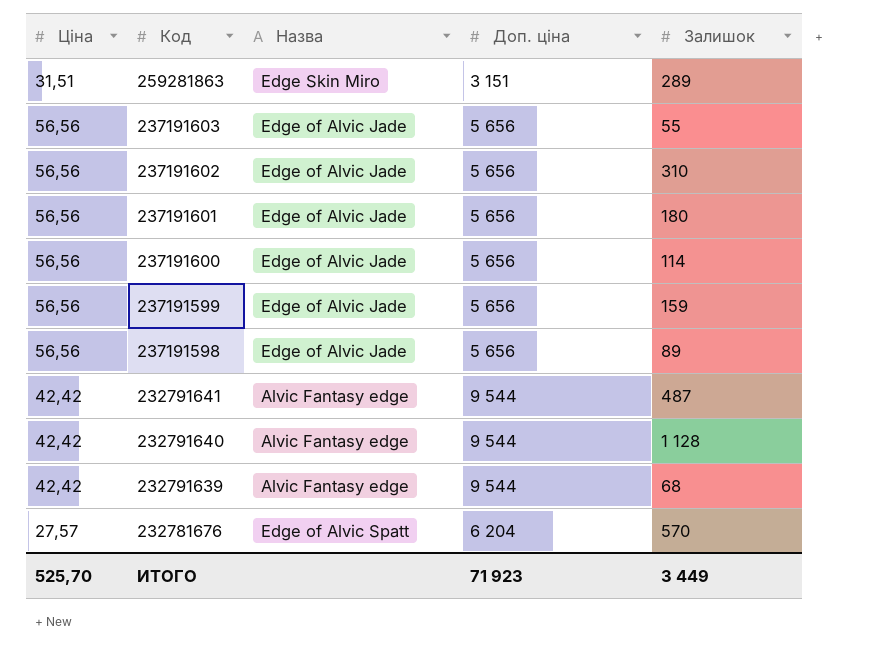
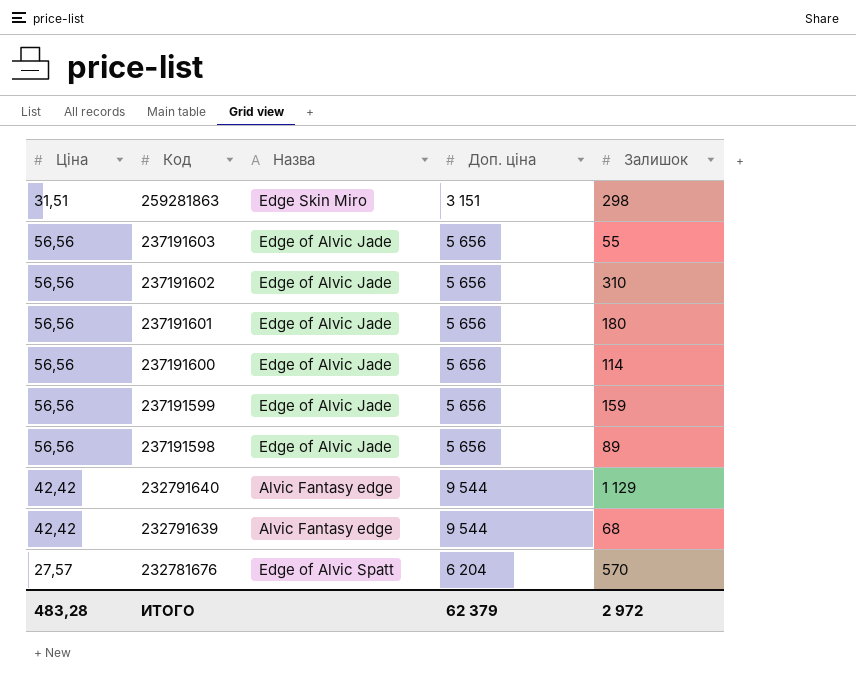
row 232791641: 42,42 | Alvic Fantasy edge | 9 544 | 487 -> none
259281863 | Залишок: 289 -> 298
232791640 | Залишок: 1 128 -> 1 129
ИТОГО | Ціна: 525,70 -> 483,28
ИТОГО | Доп. ціна: 71 923 -> 62 379
ИТОГО | Залишок: 3 449 -> 2 972

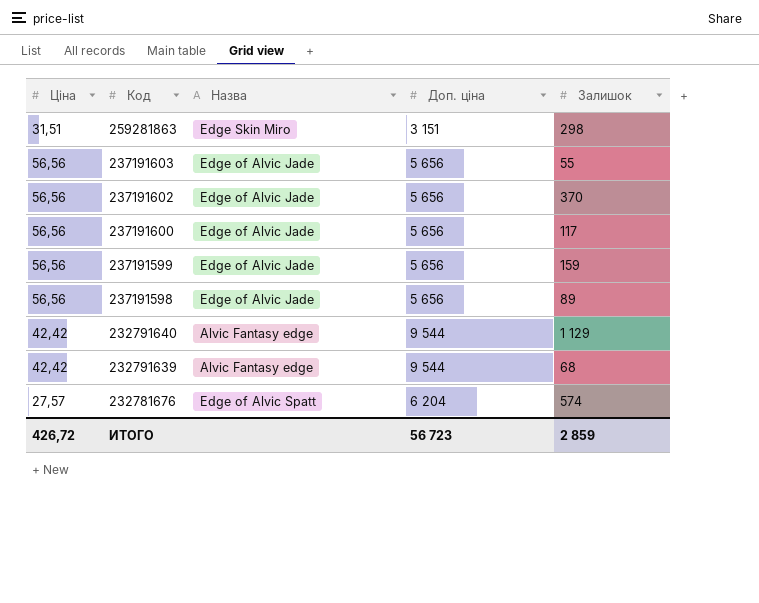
row 237191601: 56,56 | Edge of Alvic Jade | 5 656 | 180 -> none
237191602 | Залишок: 310 -> 370
237191600 | Залишок: 114 -> 117
232781676 | Залишок: 570 -> 574
ИТОГО | Ціна: 483,28 -> 426,72
ИТОГО | Доп. ціна: 62 379 -> 56 723
ИТОГО | Залишок: 2 972 -> 2 859

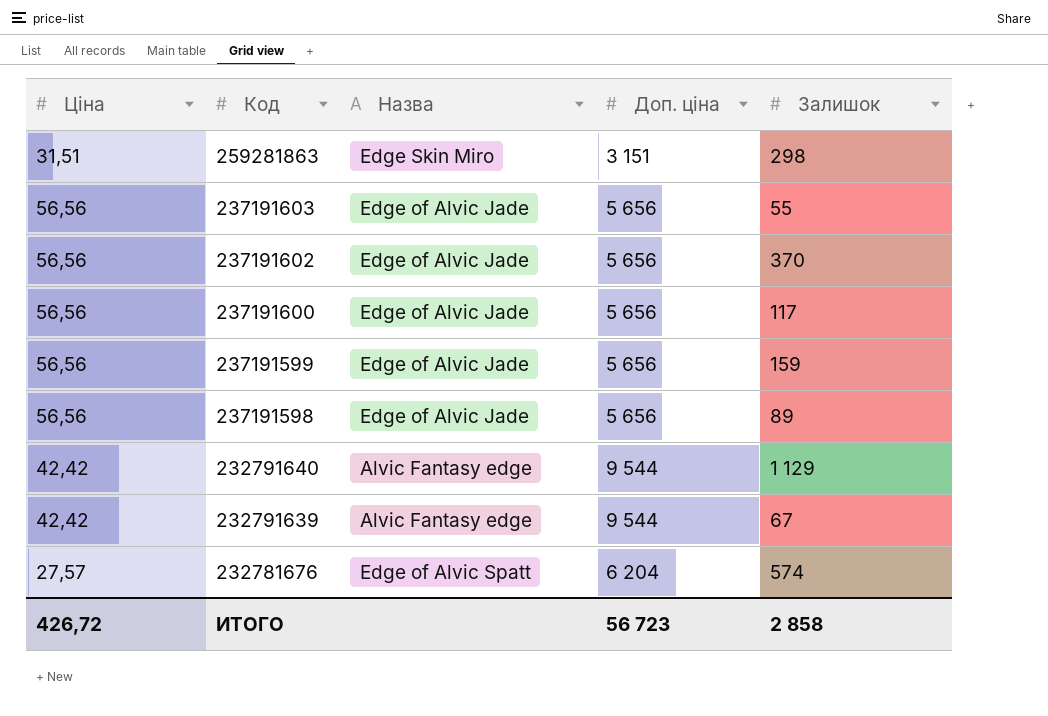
232791639 | Залишок: 68 -> 67
ИТОГО | Залишок: 2 859 -> 2 858

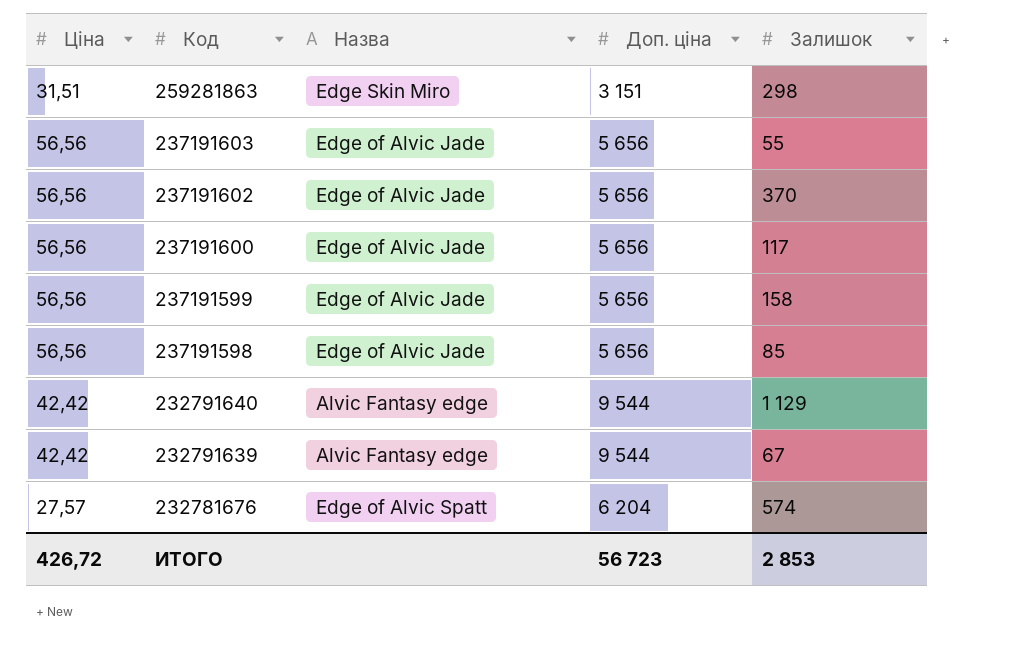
237191599 | Залишок: 159 -> 158
237191598 | Залишок: 89 -> 85
ИТОГО | Залишок: 2 858 -> 2 853

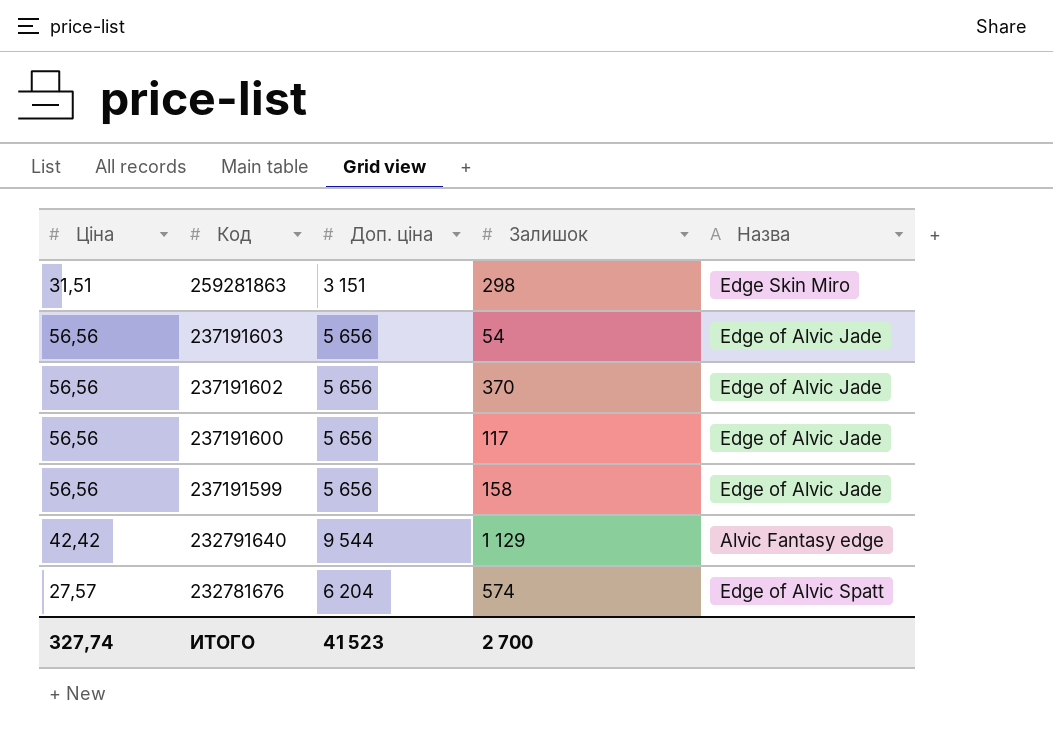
column Назва | position: 3 -> 5
row 237191598: 56,56 | Edge of Alvic Jade | 5 656 | 85 -> none
row 232791639: 42,42 | Alvic Fantasy edge | 9 544 | 67 -> none
237191603 | Залишок: 55 -> 54
ИТОГО | Ціна: 426,72 -> 327,74
ИТОГО | Доп. ціна: 56 723 -> 41 523
ИТОГО | Залишок: 2 853 -> 2 700

